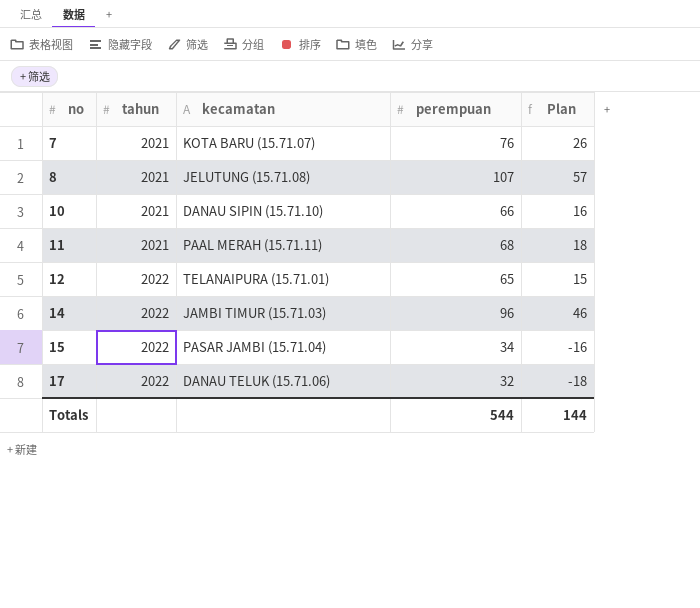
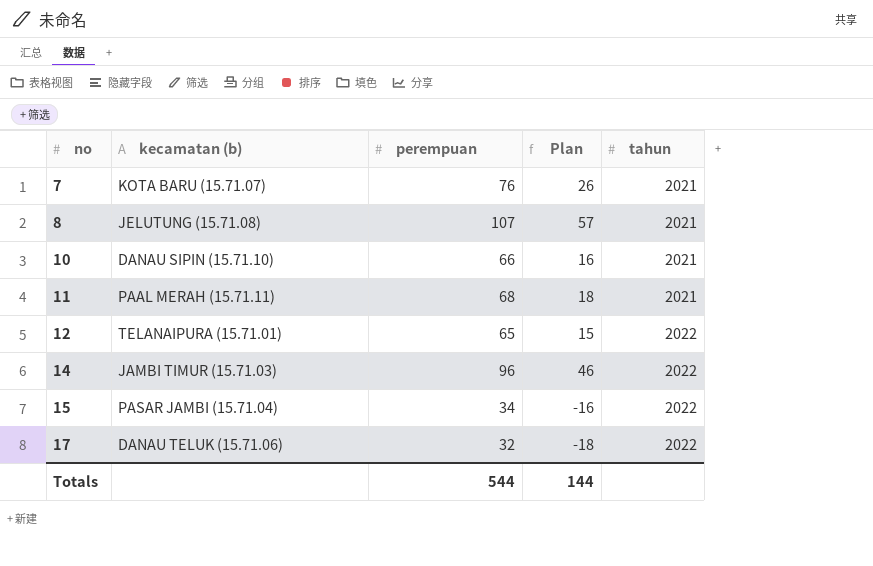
column name: kecamatan -> kecamatan (b)
column tahun | position: 2 -> 5

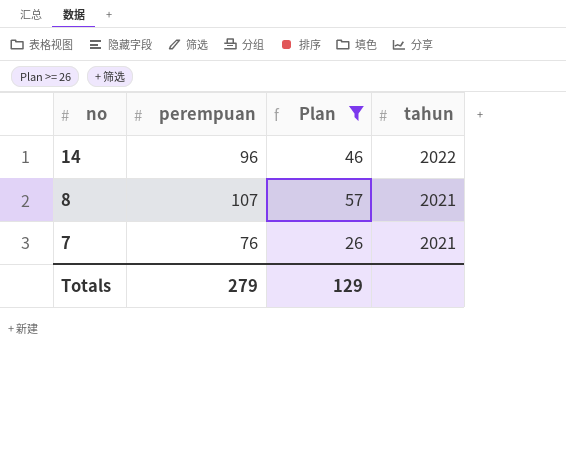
filter: none -> Plan >= 26
row order: no ascending -> no descending
column kecamatan (b) | position: 2 -> none
Totals | perempuan: 544 -> 279
Totals | Plan: 144 -> 129

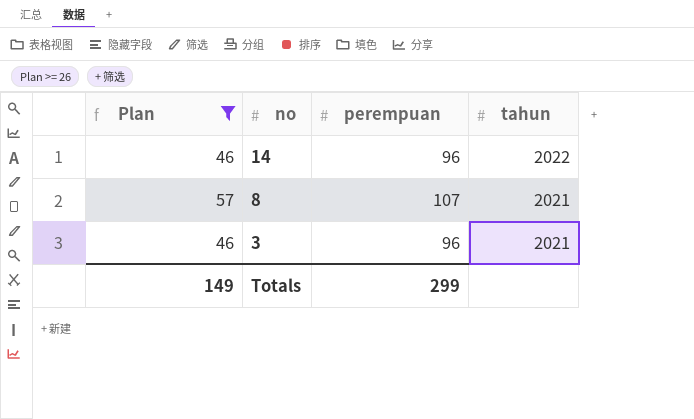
column Plan | position: 3 -> 1
row 7: 76 | 26 | 2021 -> none
row 3: none -> 46 | 96 | 2021
Totals | Plan: 129 -> 149
Totals | perempuan: 279 -> 299

